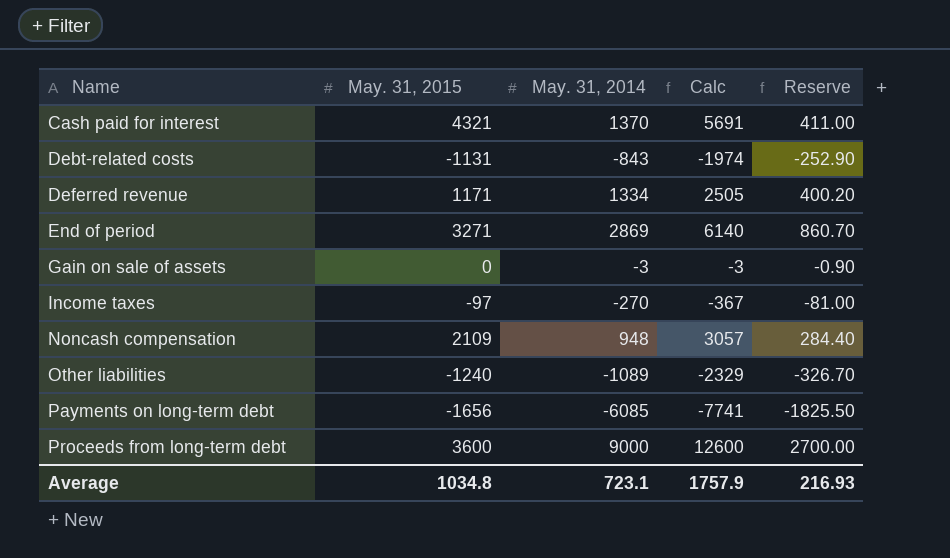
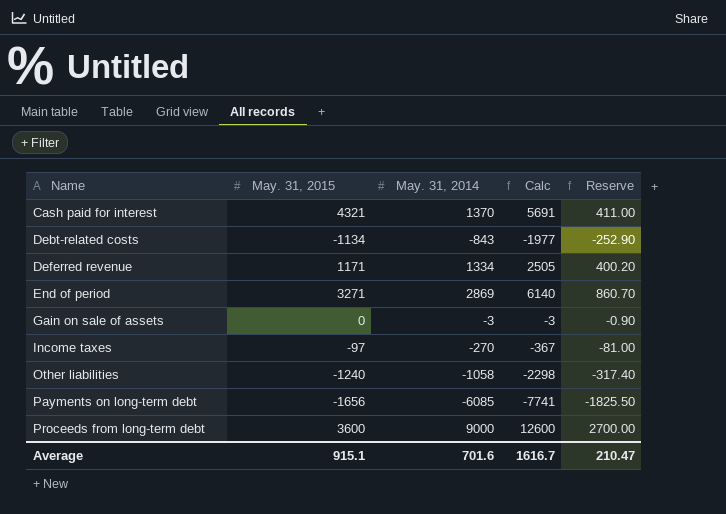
row Noncash compensation: 2109 | 948 | 3057 | 284.40 -> none
Debt-related costs | May. 31, 2015: -1131 -> -1134
Debt-related costs | Calc: -1974 -> -1977
Other liabilities | May. 31, 2014: -1089 -> -1058
Other liabilities | Calc: -2329 -> -2298
Other liabilities | Reserve: -326.70 -> -317.40
Average | May. 31, 2015: 1034.8 -> 915.1
Average | May. 31, 2014: 723.1 -> 701.6
Average | Calc: 1757.9 -> 1616.7
Average | Reserve: 216.93 -> 210.47

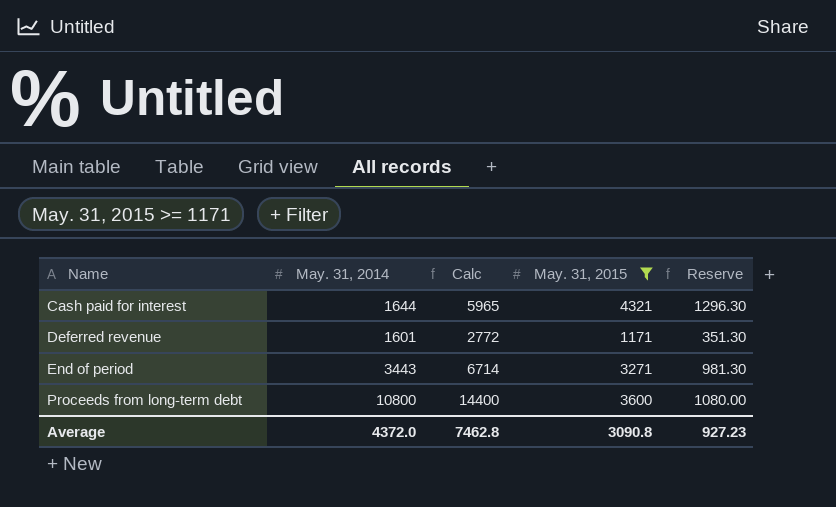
filter: none -> May. 31, 2015 >= 1171
column May. 31, 2015 | position: 2 -> 4
column Reserve | formula: [May. 31, 2014] * 0.3 -> [May. 31, 2015] * 0.3
Cash paid for interest | May. 31, 2014: 1370 -> 1644
Cash paid for interest | Calc: 5691 -> 5965
Deferred revenue | May. 31, 2014: 1334 -> 1601
Deferred revenue | Calc: 2505 -> 2772
End of period | May. 31, 2014: 2869 -> 3443
End of period | Calc: 6140 -> 6714
Proceeds from long-term debt | May. 31, 2014: 9000 -> 10800
Proceeds from long-term debt | Calc: 12600 -> 14400
Average | May. 31, 2014: 701.6 -> 4372.0
Average | Calc: 1616.7 -> 7462.8
Average | May. 31, 2015: 915.1 -> 3090.8
Average | Reserve: 210.47 -> 927.23

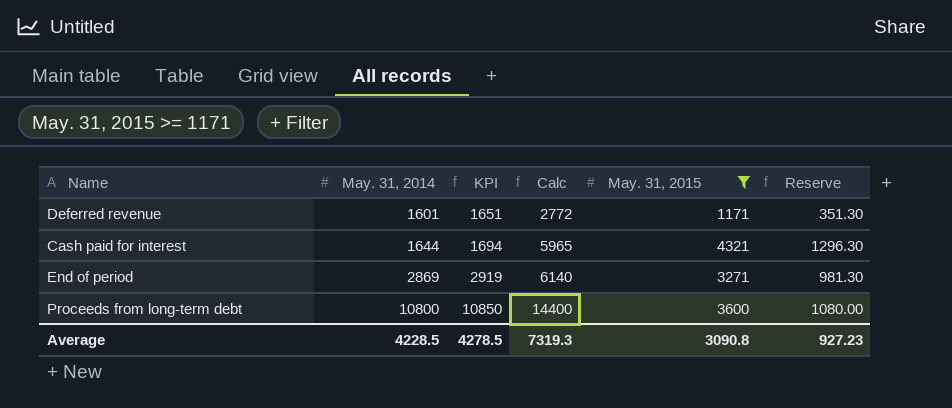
row order: Name ascending -> May. 31, 2014 ascending
column KPI | formula: none -> [May. 31, 2014] + 50
End of period | May. 31, 2014: 3443 -> 2869
End of period | Calc: 6714 -> 6140
Average | May. 31, 2014: 4372.0 -> 4228.5
Average | Calc: 7462.8 -> 7319.3

